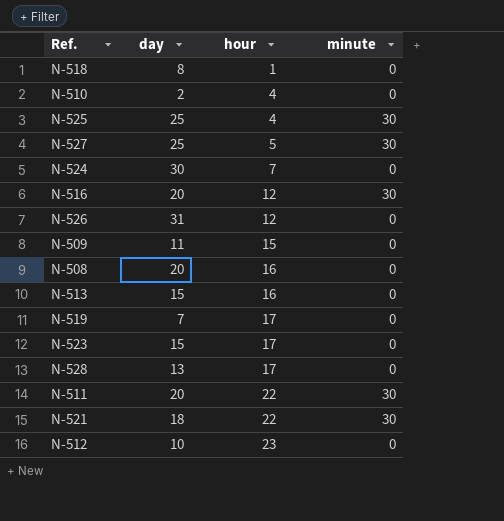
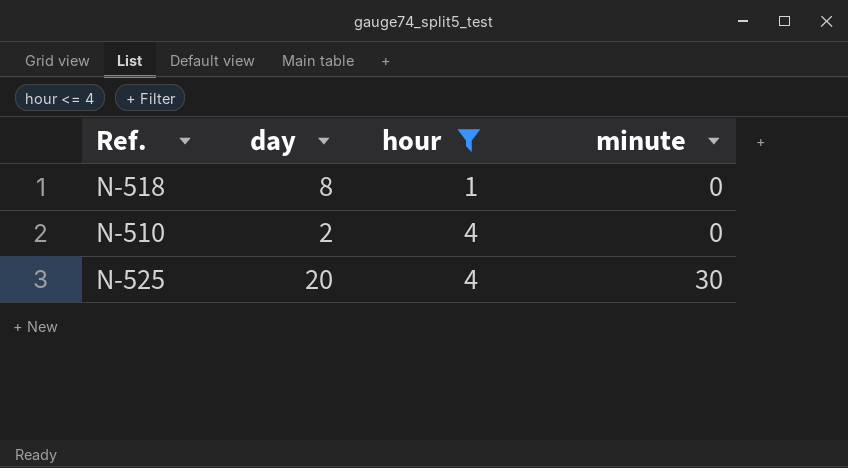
filter: none -> hour <= 4
N-525 | day: 25 -> 20

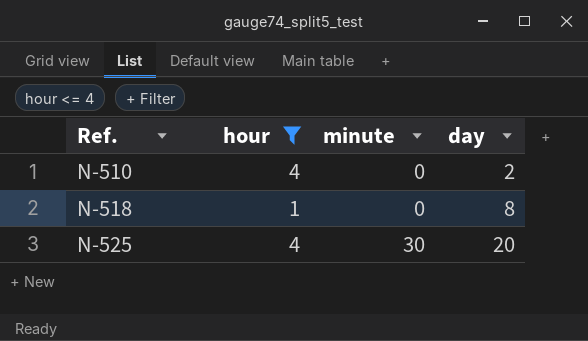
row order: hour ascending -> Ref. ascending
column day | position: 2 -> 4

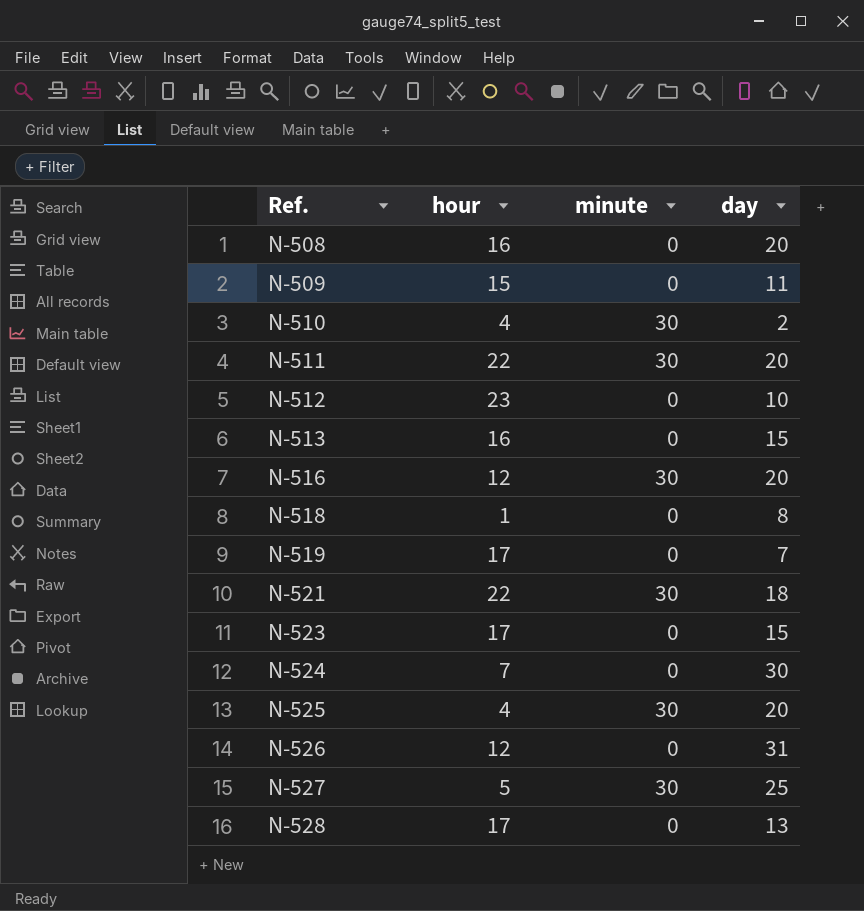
filter: hour <= 4 -> none
N-510 | minute: 0 -> 30

